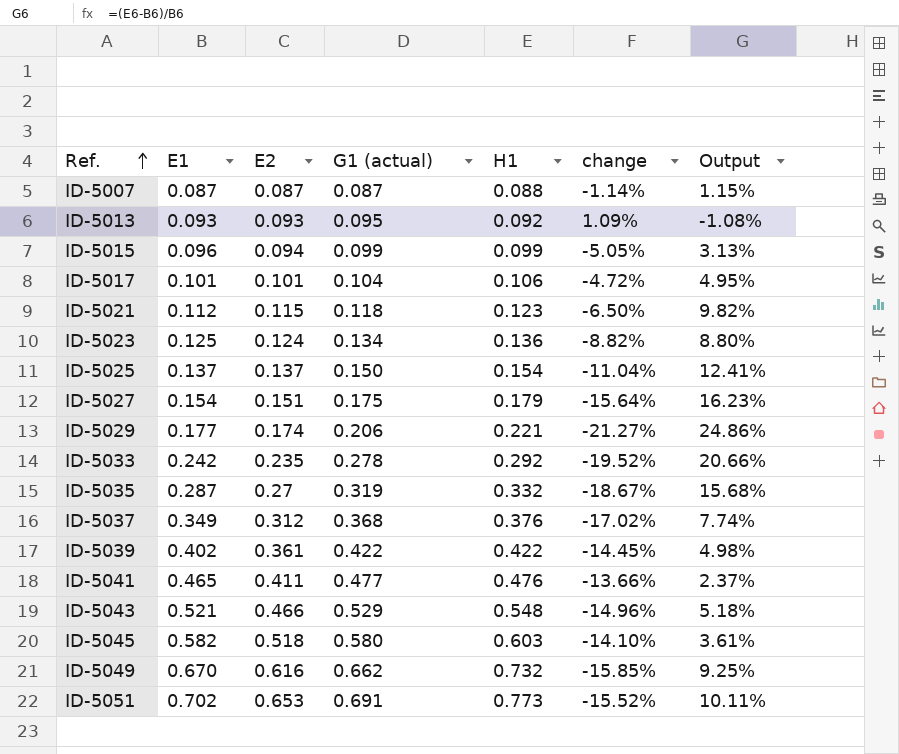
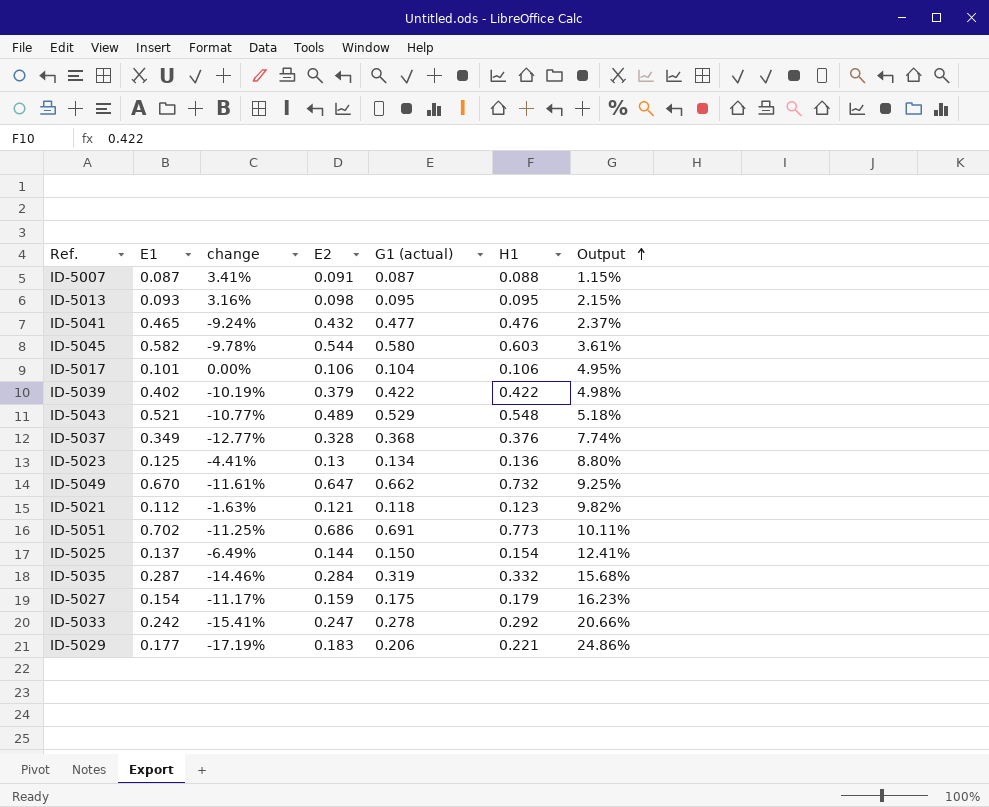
row order: Ref. ascending -> Output ascending
column change | position: 6 -> 3
row ID-5015: 0.096 | 0.094 | 0.099 | 0.099 | -5.05% | 3.13% -> none
ID-5007 | change: -1.14% -> 3.41%
ID-5007 | E2: 0.087 -> 0.091
ID-5013 | change: 1.09% -> 3.16%
ID-5013 | E2: 0.093 -> 0.098
ID-5013 | H1: 0.092 -> 0.095
ID-5013 | Output: -1.08% -> 2.15%
ID-5041 | change: -13.66% -> -9.24%
ID-5041 | E2: 0.411 -> 0.432
ID-5045 | change: -14.10% -> -9.78%
ID-5045 | E2: 0.518 -> 0.544
ID-5017 | change: -4.72% -> 0.00%
ID-5017 | E2: 0.101 -> 0.106
ID-5039 | change: -14.45% -> -10.19%
ID-5039 | E2: 0.361 -> 0.379
ID-5043 | change: -14.96% -> -10.77%
ID-5043 | E2: 0.466 -> 0.489
ID-5037 | change: -17.02% -> -12.77%
ID-5037 | E2: 0.312 -> 0.328
ID-5023 | change: -8.82% -> -4.41%
ID-5023 | E2: 0.124 -> 0.13
ID-5049 | change: -15.85% -> -11.61%
ID-5049 | E2: 0.616 -> 0.647
ID-5021 | change: -6.50% -> -1.63%
ID-5021 | E2: 0.115 -> 0.121
ID-5051 | change: -15.52% -> -11.25%
ID-5051 | E2: 0.653 -> 0.686
ID-5025 | change: -11.04% -> -6.49%
ID-5025 | E2: 0.137 -> 0.144
ID-5035 | change: -18.67% -> -14.46%
ID-5035 | E2: 0.27 -> 0.284
ID-5027 | change: -15.64% -> -11.17%
ID-5027 | E2: 0.151 -> 0.159
ID-5033 | change: -19.52% -> -15.41%
ID-5033 | E2: 0.235 -> 0.247
ID-5029 | change: -21.27% -> -17.19%
ID-5029 | E2: 0.174 -> 0.183

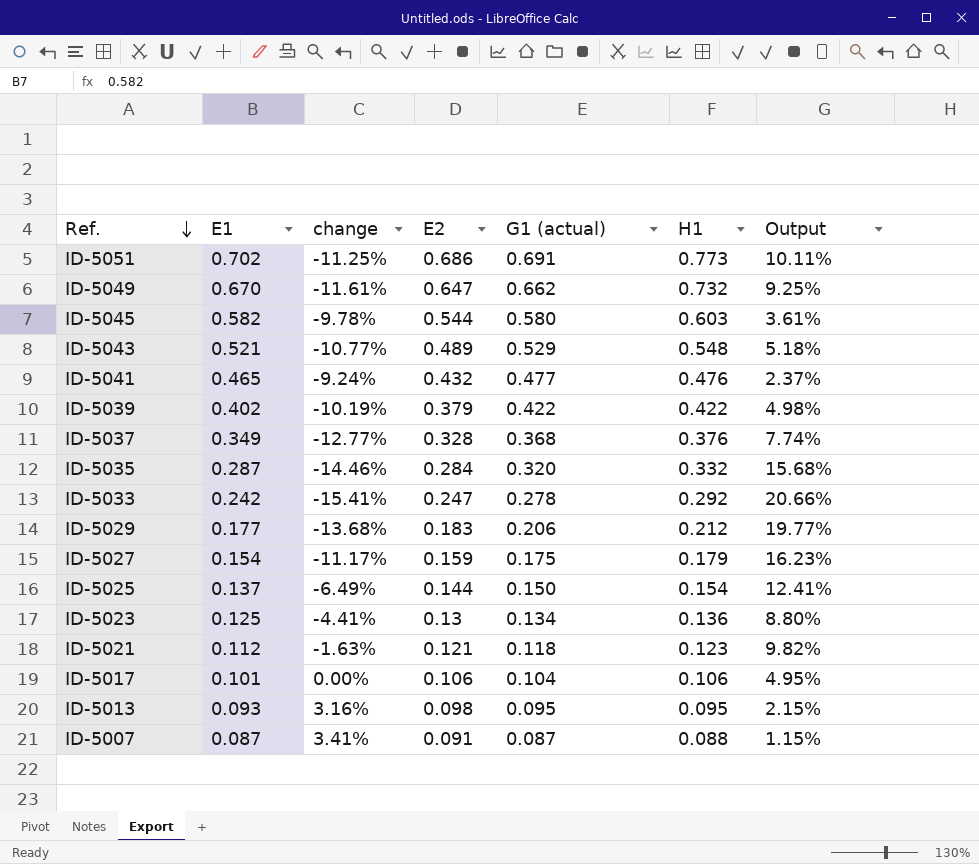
row order: Output ascending -> Ref. descending
ID-5035 | G1 (actual): 0.319 -> 0.320
ID-5029 | change: -17.19% -> -13.68%
ID-5029 | H1: 0.221 -> 0.212
ID-5029 | Output: 24.86% -> 19.77%

